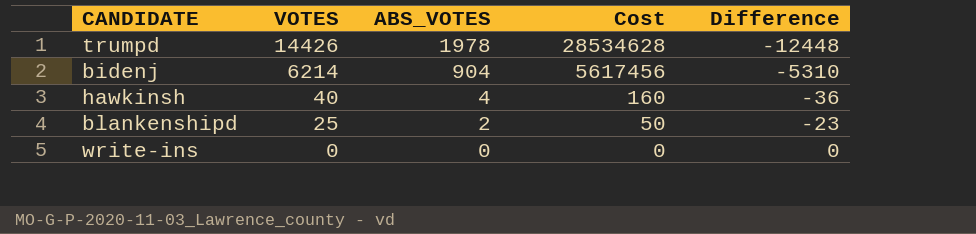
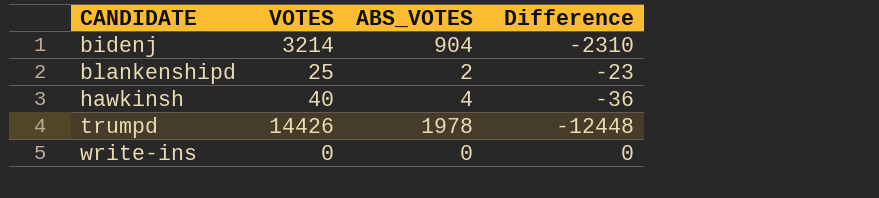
row order: VOTES descending -> CANDIDATE ascending
column Cost | formula: [VOTES] * [ABS_VOTES] -> none
bidenj | VOTES: 6214 -> 3214
bidenj | Difference: -5310 -> -2310

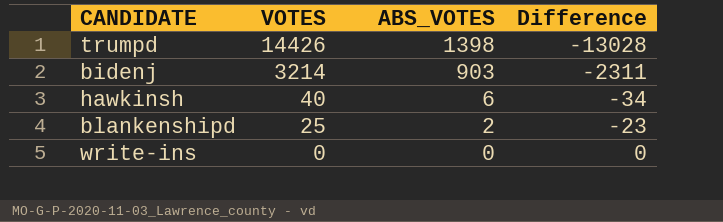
row order: CANDIDATE ascending -> VOTES descending
trumpd | ABS_VOTES: 1978 -> 1398
trumpd | Difference: -12448 -> -13028
bidenj | ABS_VOTES: 904 -> 903
bidenj | Difference: -2310 -> -2311
hawkinsh | ABS_VOTES: 4 -> 6
hawkinsh | Difference: -36 -> -34

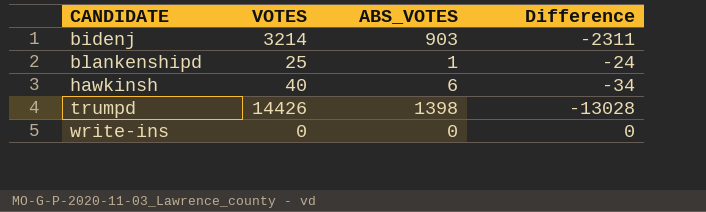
row order: VOTES descending -> CANDIDATE ascending
blankenshipd | ABS_VOTES: 2 -> 1
blankenshipd | Difference: -23 -> -24

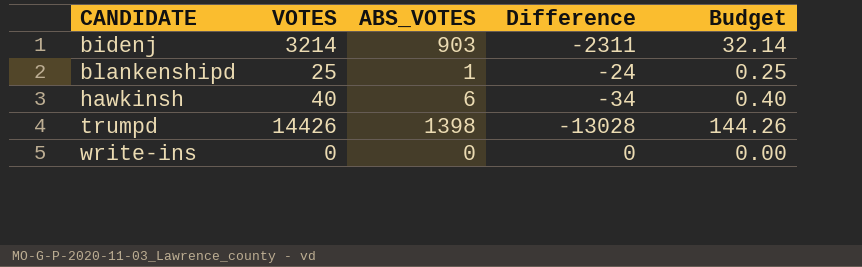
column Budget | formula: none -> [VOTES] * 0.01

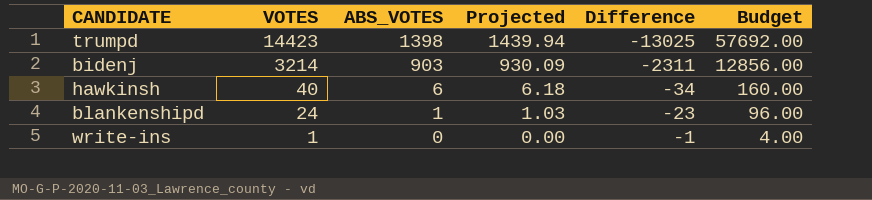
row order: CANDIDATE ascending -> VOTES descending
column Projected | formula: none -> [ABS_VOTES] * 1.03
column Budget | formula: [VOTES] * 0.01 -> [VOTES] * 4
trumpd | VOTES: 14426 -> 14423
trumpd | Difference: -13028 -> -13025
blankenshipd | VOTES: 25 -> 24
blankenshipd | Difference: -24 -> -23
write-ins | VOTES: 0 -> 1
write-ins | Difference: 0 -> -1

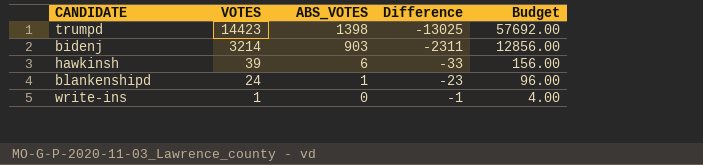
column Projected | formula: [ABS_VOTES] * 1.03 -> none
hawkinsh | VOTES: 40 -> 39
hawkinsh | Difference: -34 -> -33
hawkinsh | Budget: 160.00 -> 156.00

